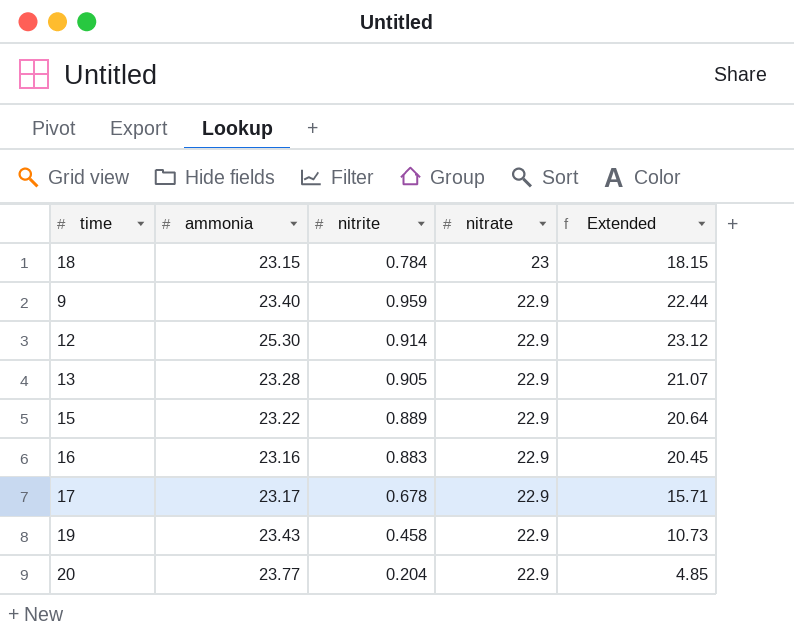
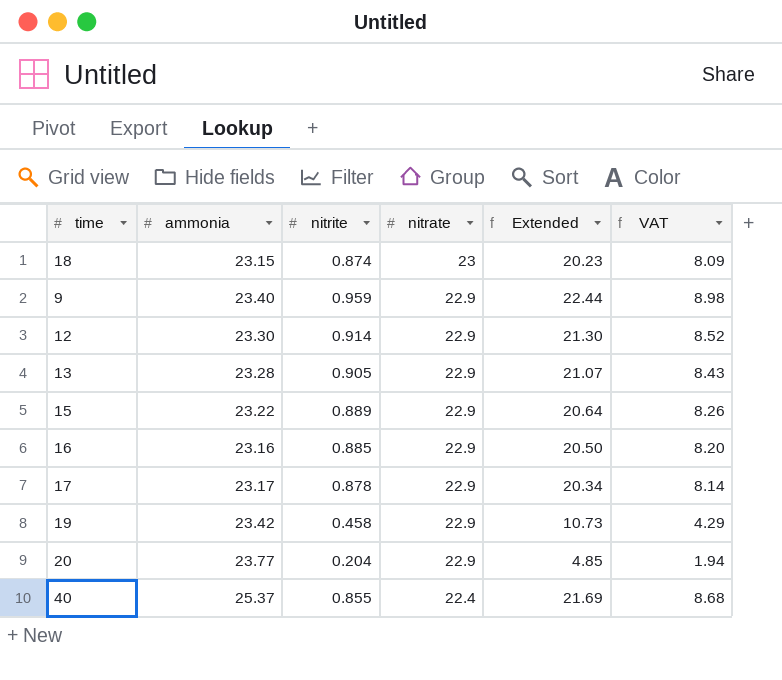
column VAT | formula: none -> [Extended] * 0.4
18 | nitrite: 0.784 -> 0.874
18 | Extended: 18.15 -> 20.23
12 | ammonia: 25.30 -> 23.30
12 | Extended: 23.12 -> 21.30
16 | nitrite: 0.883 -> 0.885
16 | Extended: 20.45 -> 20.50
17 | nitrite: 0.678 -> 0.878
17 | Extended: 15.71 -> 20.34
19 | ammonia: 23.43 -> 23.42
row 40: none -> 25.37 | 0.855 | 22.4 | 21.69 | 8.68

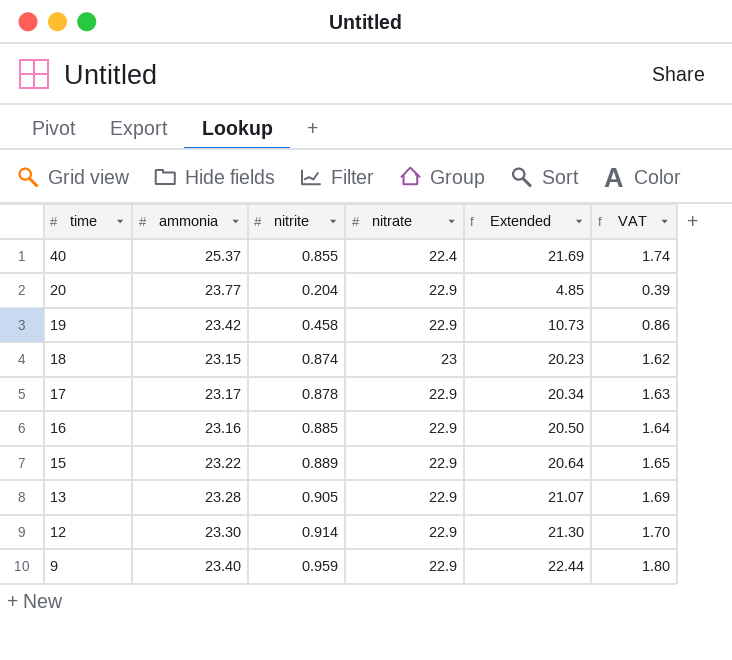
row order: nitrate descending -> time descending
column VAT | formula: [Extended] * 0.4 -> [Extended] * 0.08

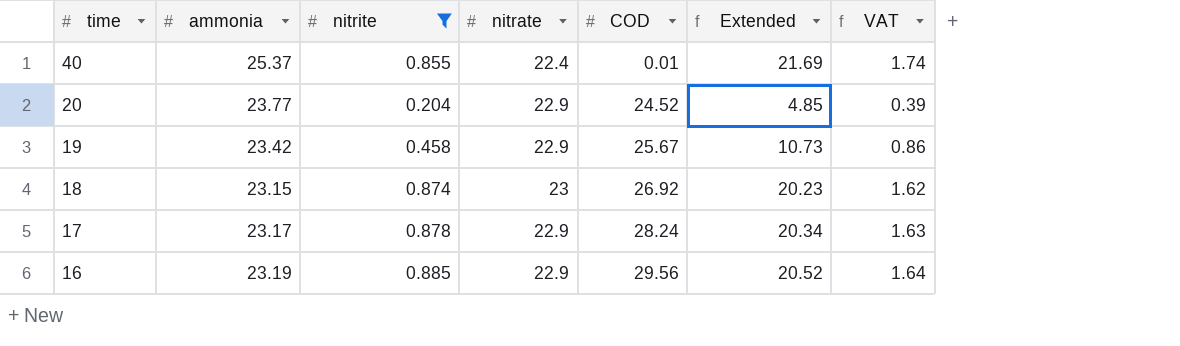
filter: none -> nitrite <= 0.885
column COD | position: none -> 5
16 | ammonia: 23.16 -> 23.19
16 | Extended: 20.50 -> 20.52

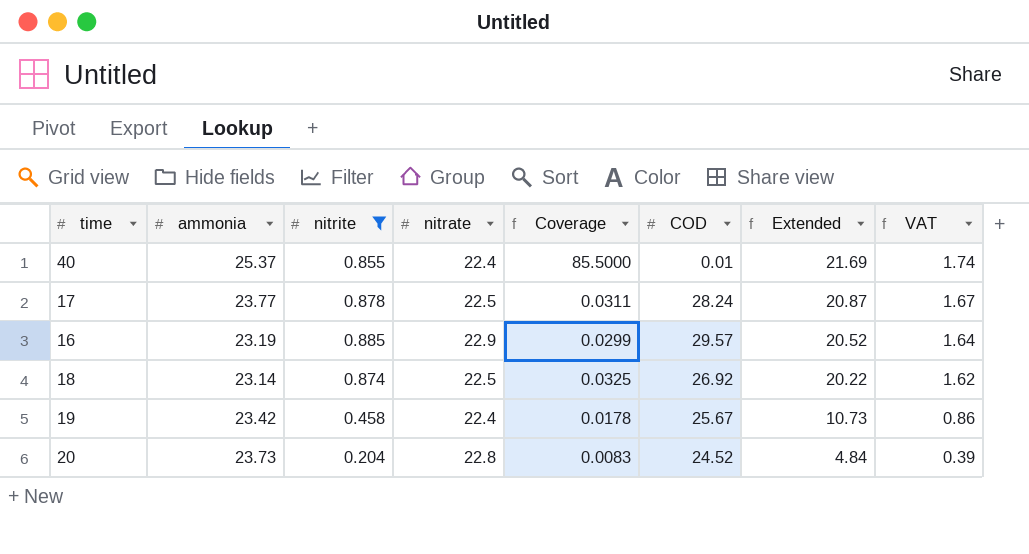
row order: time descending -> Extended descending
column Coverage | formula: none -> [nitrite] / [COD]
17 | ammonia: 23.17 -> 23.77
17 | nitrate: 22.9 -> 22.5
17 | Extended: 20.34 -> 20.87
17 | VAT: 1.63 -> 1.67
16 | COD: 29.56 -> 29.57
18 | ammonia: 23.15 -> 23.14
18 | nitrate: 23 -> 22.5
18 | Extended: 20.23 -> 20.22
19 | nitrate: 22.9 -> 22.4
20 | ammonia: 23.77 -> 23.73
20 | nitrate: 22.9 -> 22.8
20 | Extended: 4.85 -> 4.84

